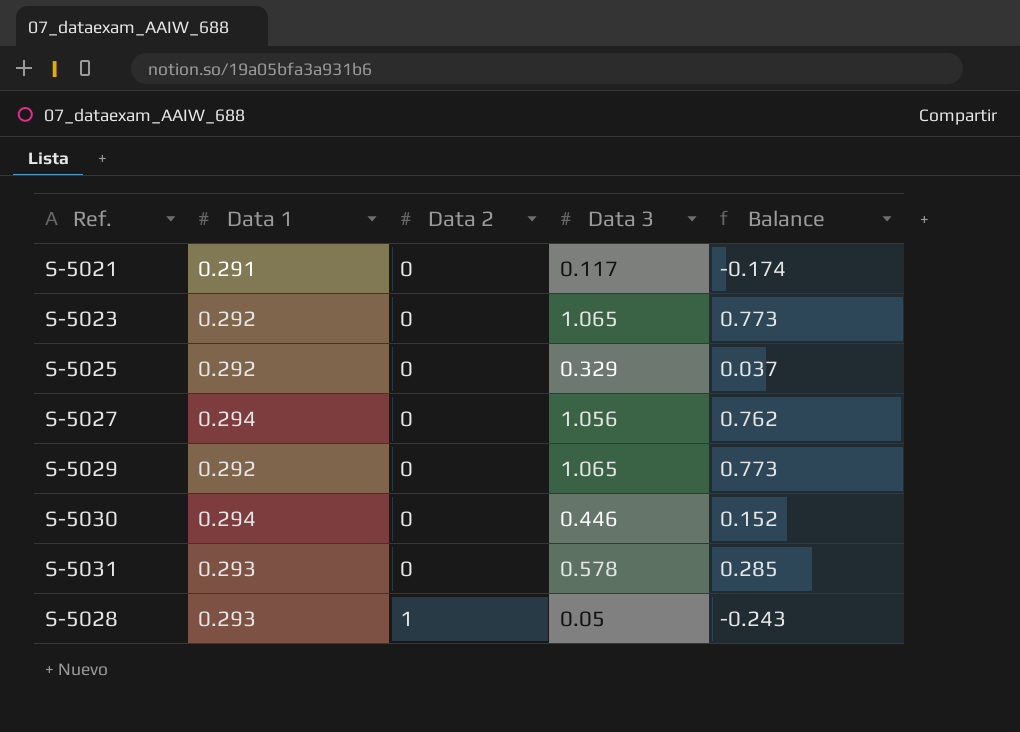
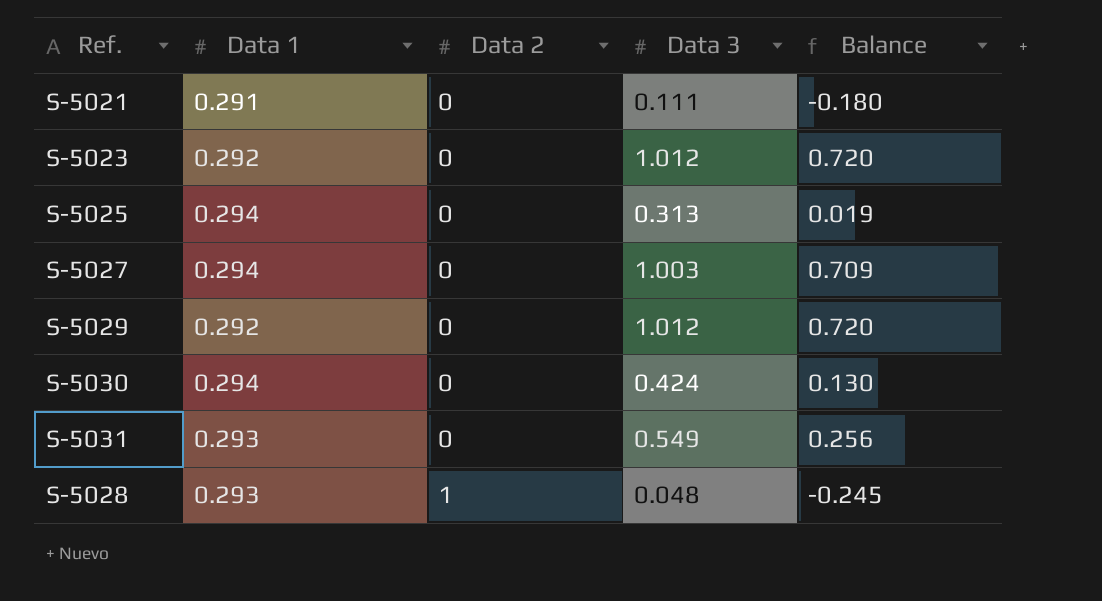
S-5021 | Data 3: 0.117 -> 0.111
S-5021 | Balance: -0.174 -> -0.180
S-5023 | Data 3: 1.065 -> 1.012
S-5023 | Balance: 0.773 -> 0.720
S-5025 | Data 1: 0.292 -> 0.294
S-5025 | Data 3: 0.329 -> 0.313
S-5025 | Balance: 0.037 -> 0.019
S-5027 | Data 3: 1.056 -> 1.003
S-5027 | Balance: 0.762 -> 0.709
S-5029 | Data 3: 1.065 -> 1.012
S-5029 | Balance: 0.773 -> 0.720
S-5030 | Data 3: 0.446 -> 0.424
S-5030 | Balance: 0.152 -> 0.130
S-5031 | Data 3: 0.578 -> 0.549
S-5031 | Balance: 0.285 -> 0.256
S-5028 | Data 3: 0.05 -> 0.048
S-5028 | Balance: -0.243 -> -0.245

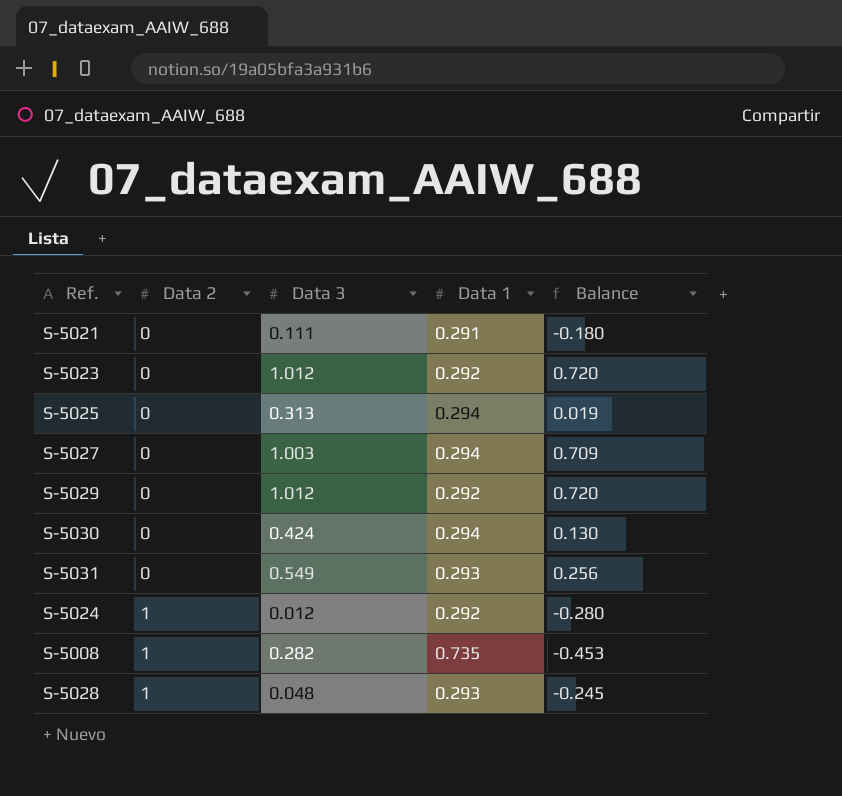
column Data 1 | position: 2 -> 4
row S-5024: none -> 1 | 0.012 | 0.292 | -0.280
row S-5008: none -> 1 | 0.282 | 0.735 | -0.453

